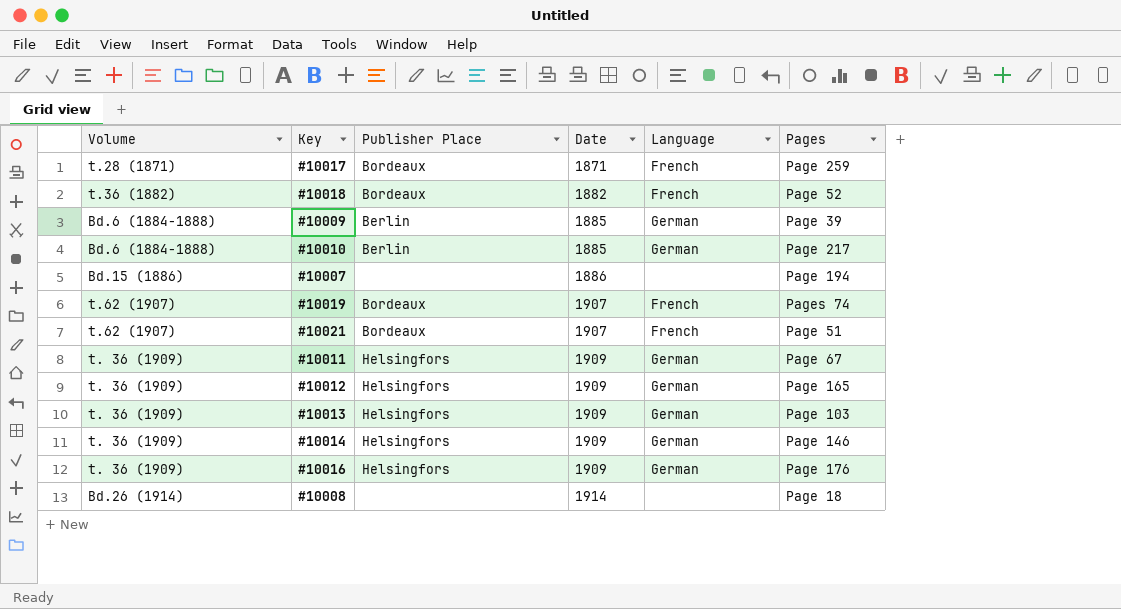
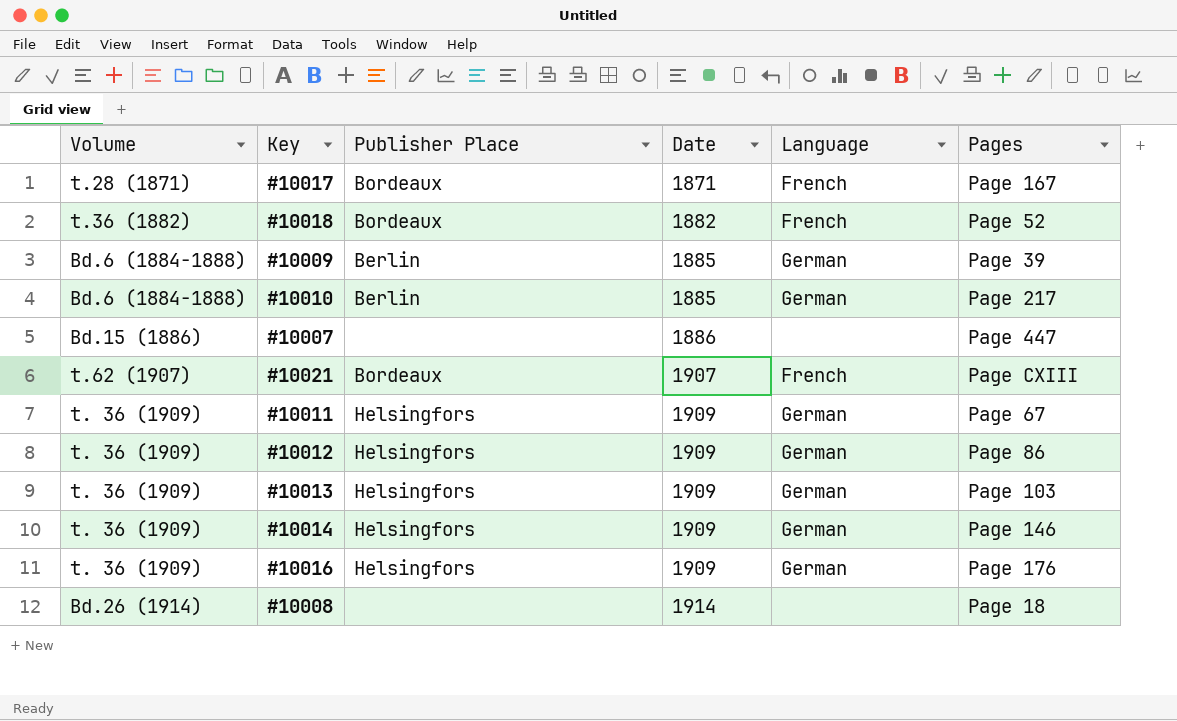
row #10019: t.62 (1907) | Bordeaux | 1907 | French | Pages 74 -> none
#10017 | Pages: Page 259 -> Page 167
#10007 | Pages: Page 194 -> Page 447
#10021 | Pages: Page 51 -> Page CXIII
#10012 | Pages: Page 165 -> Page 86

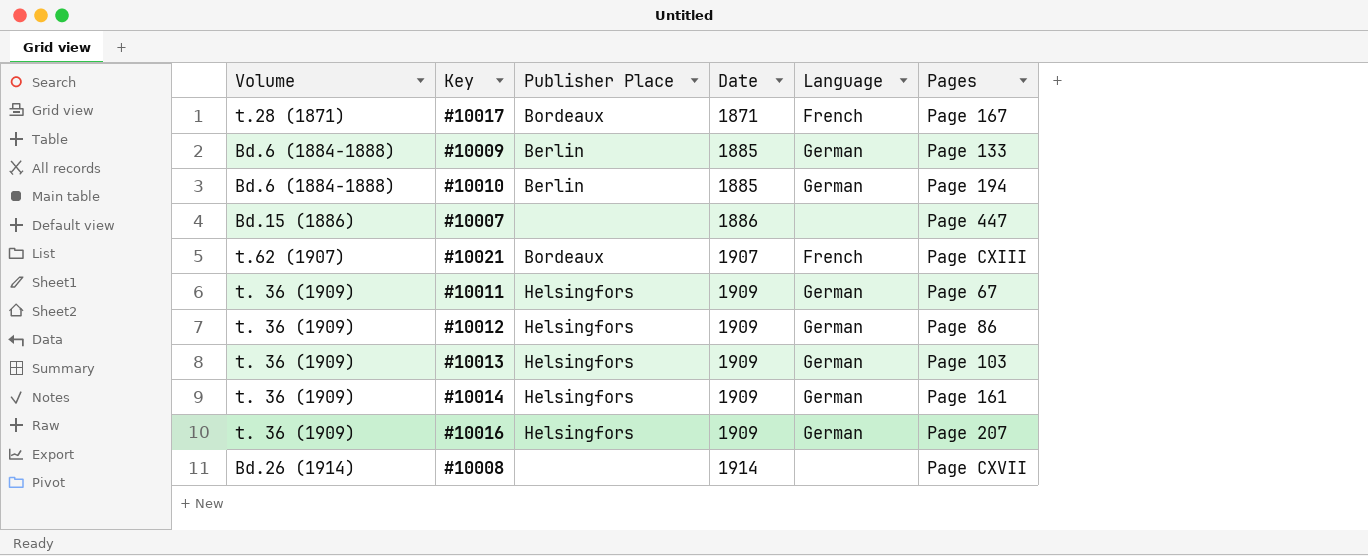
row #10018: t.36 (1882) | Bordeaux | 1882 | French | Page 52 -> none
#10009 | Pages: Page 39 -> Page 133
#10010 | Pages: Page 217 -> Page 194
#10014 | Pages: Page 146 -> Page 161
#10016 | Pages: Page 176 -> Page 207
#10008 | Pages: Page 18 -> Page CXVII

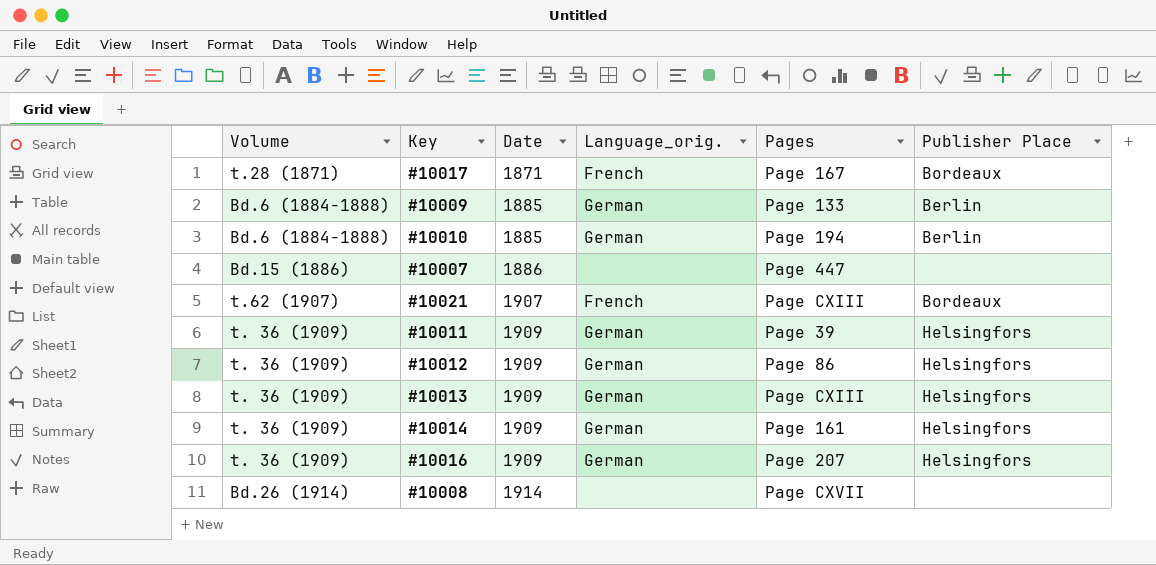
column name: Language -> Language_orig.
column Publisher Place | position: 3 -> 6
#10011 | Pages: Page 67 -> Page 39
#10013 | Pages: Page 103 -> Page CXIII

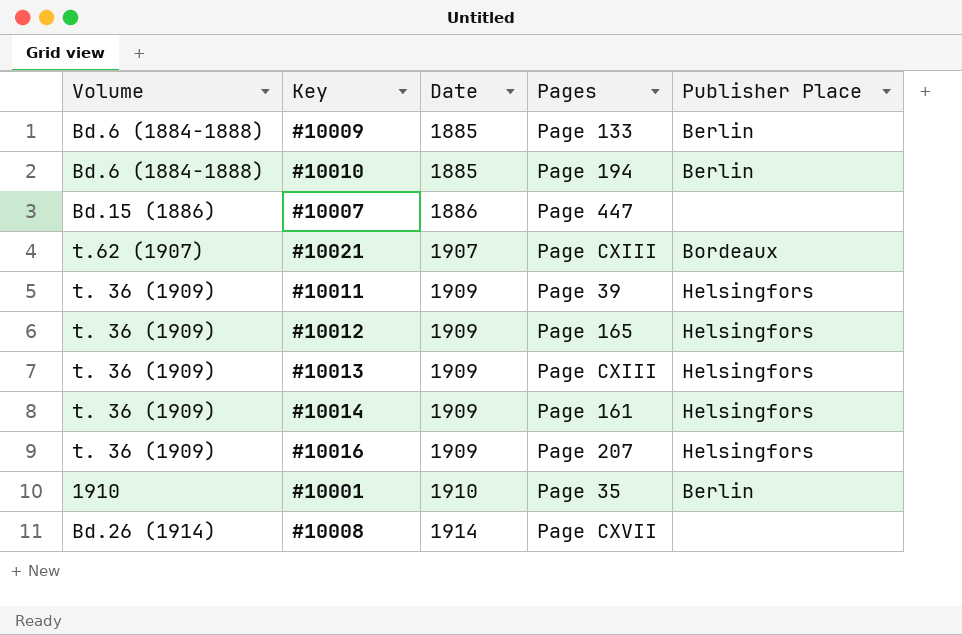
column Language_orig. | position: 4 -> none
row #10017: t.28 (1871) | 1871 | French | Page 167 | Bordeaux -> none
#10012 | Pages: Page 86 -> Page 165
row #10001: none -> 1910 | 1910 | Page 35 | Berlin

